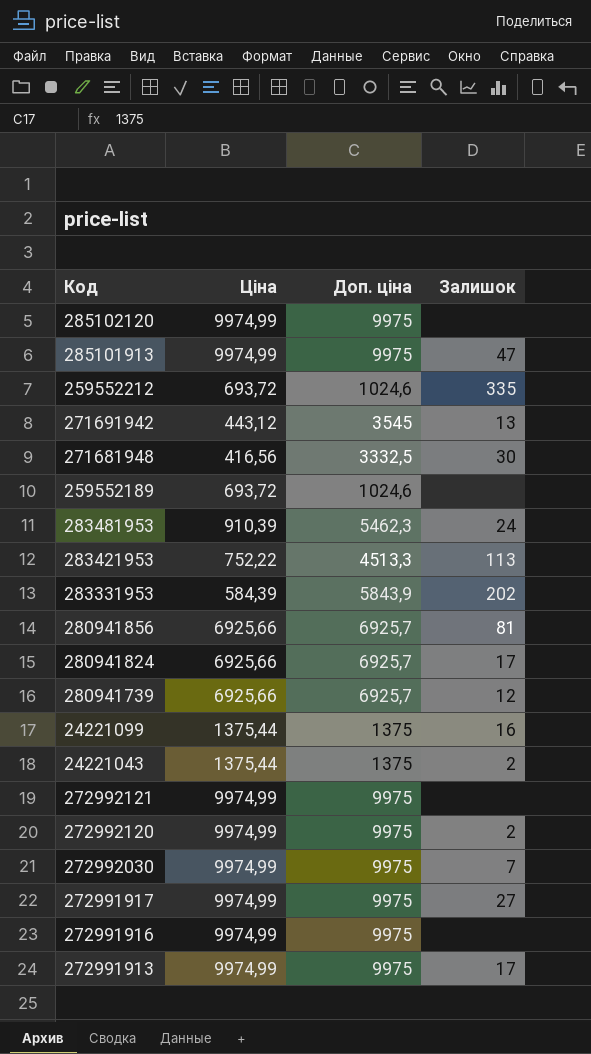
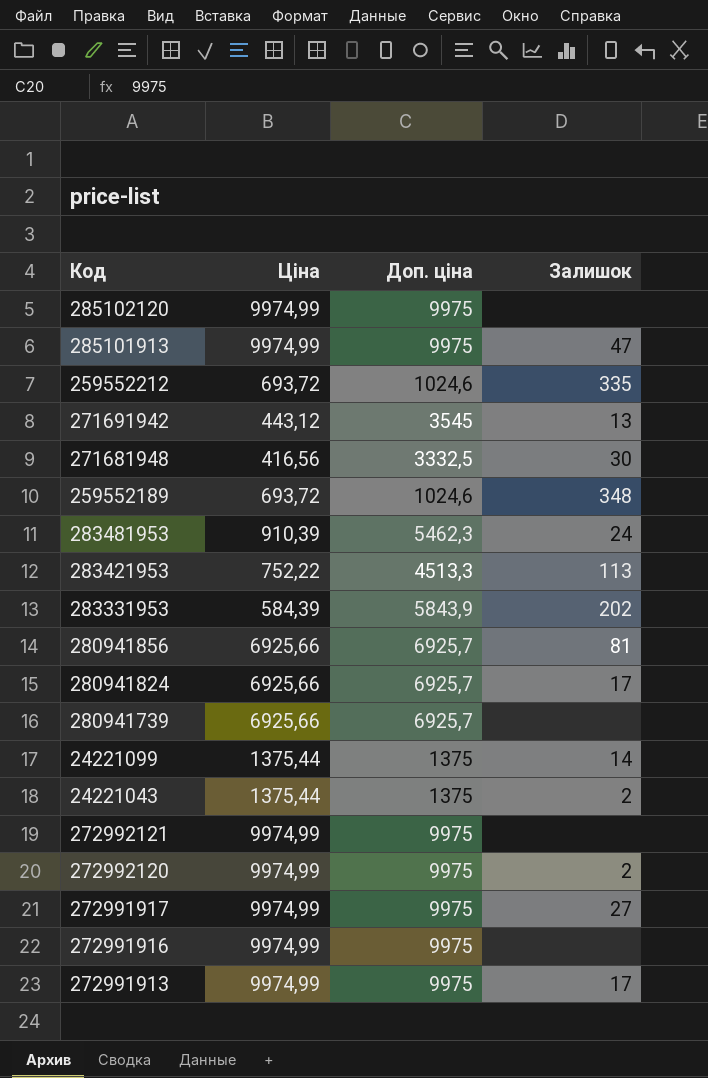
row 272992030: 9974,99 | 9975 | 7 -> none
259552189 | Залишок: none -> 348
280941739 | Залишок: 12 -> none
24221099 | Залишок: 16 -> 14

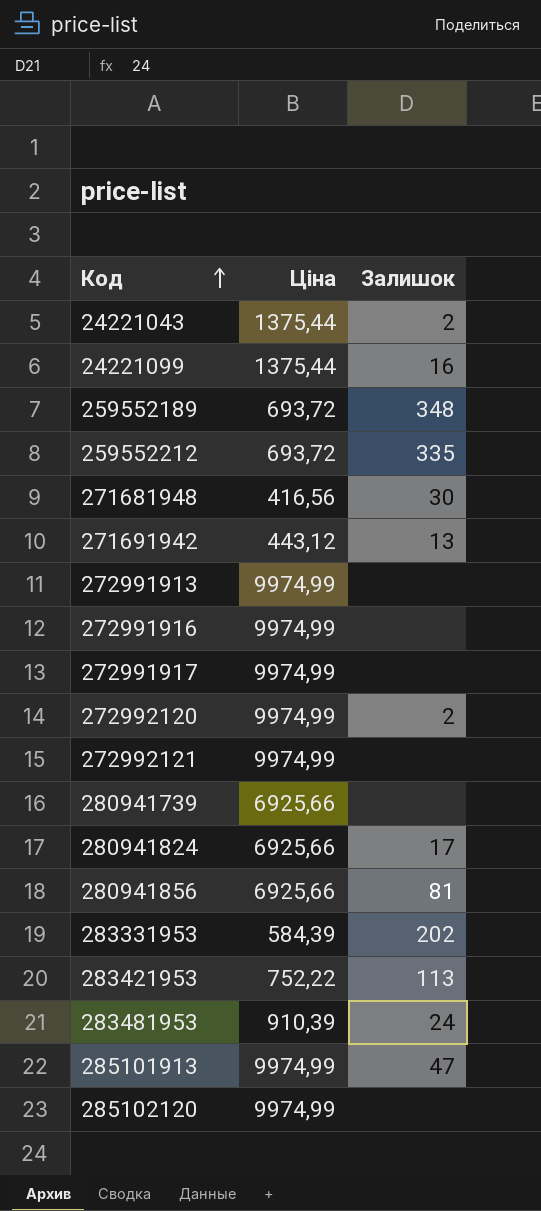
row order: none -> Код ascending
column Доп. ціна | position: 3 -> none
24221099 | Залишок: 14 -> 16
272991913 | Залишок: 17 -> none
272991917 | Залишок: 27 -> none

